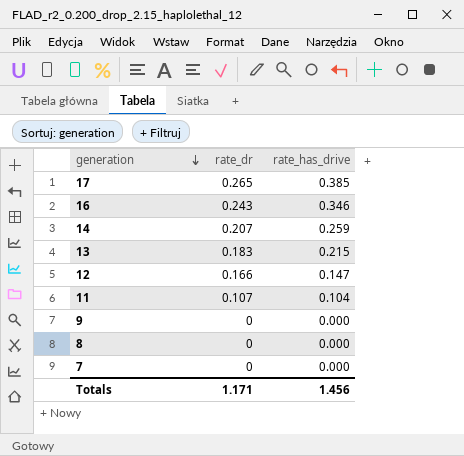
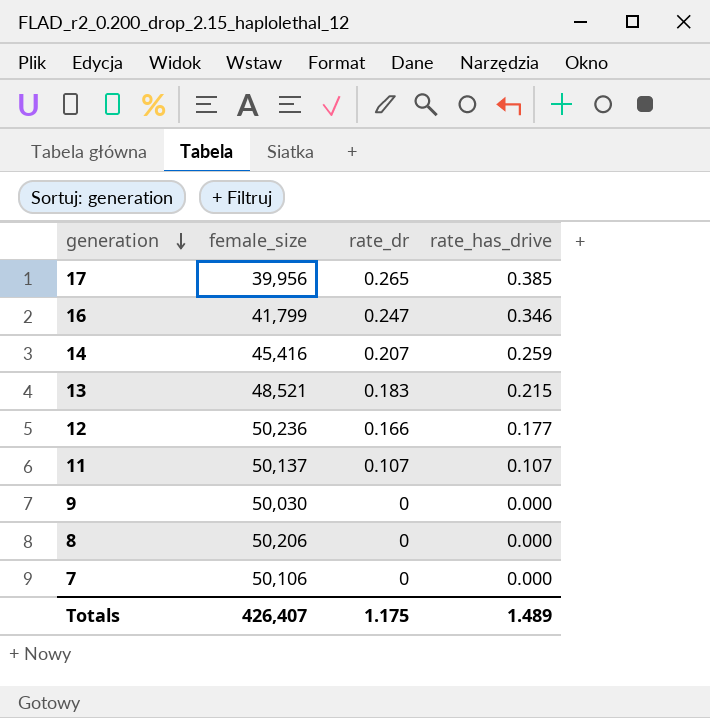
column female_size | position: none -> 2
16 | rate_dr: 0.243 -> 0.247
12 | rate_has_drive: 0.147 -> 0.177
11 | rate_has_drive: 0.104 -> 0.107
Totals | rate_dr: 1.171 -> 1.175
Totals | rate_has_drive: 1.456 -> 1.489

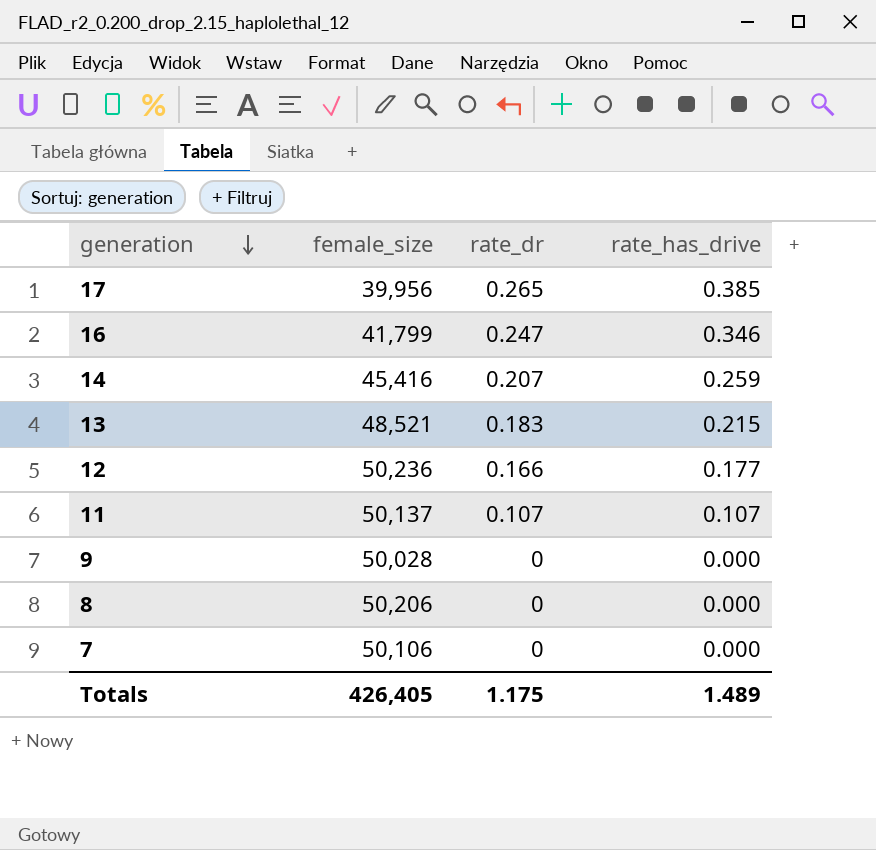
9 | female_size: 50,030 -> 50,028
Totals | female_size: 426,407 -> 426,405

